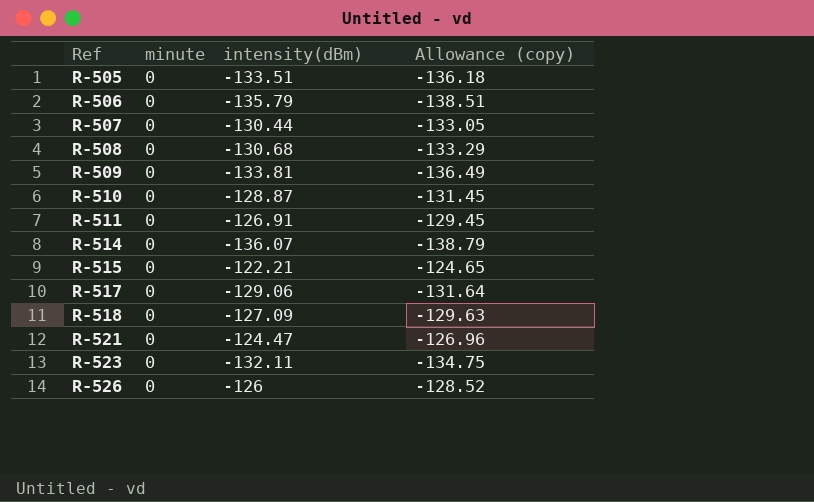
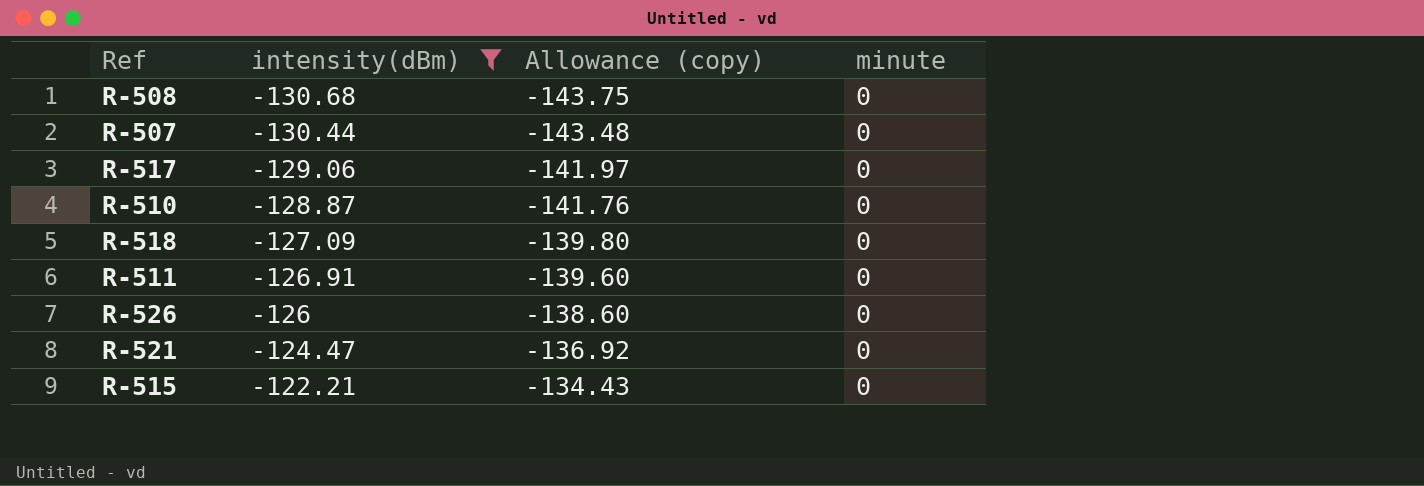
filter: none -> intensity(dBm) >= -130.68
row order: Ref ascending -> intensity(dBm) ascending
column Allowance (copy) | formula: [intensity(dBm)] * 1.02 -> [intensity(dBm)] * 1.1
column minute | position: 2 -> 4

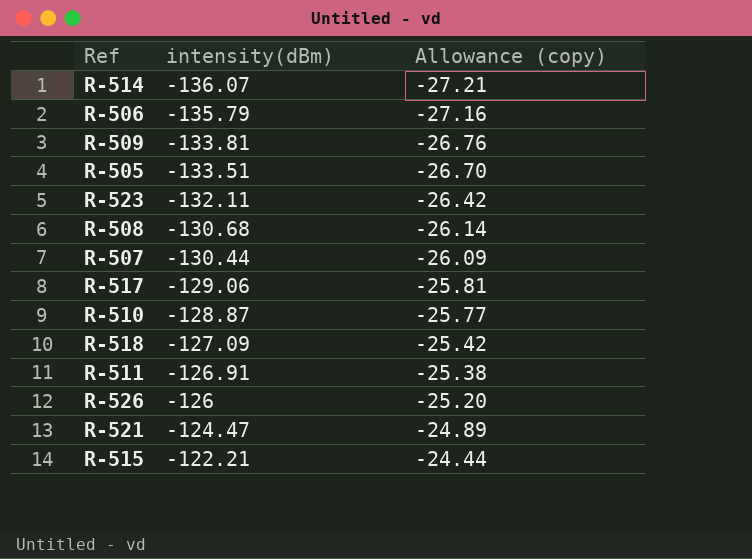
filter: intensity(dBm) >= -130.68 -> none
column minute | position: 4 -> none
column Allowance (copy) | formula: [intensity(dBm)] * 1.1 -> [intensity(dBm)] * 0.2

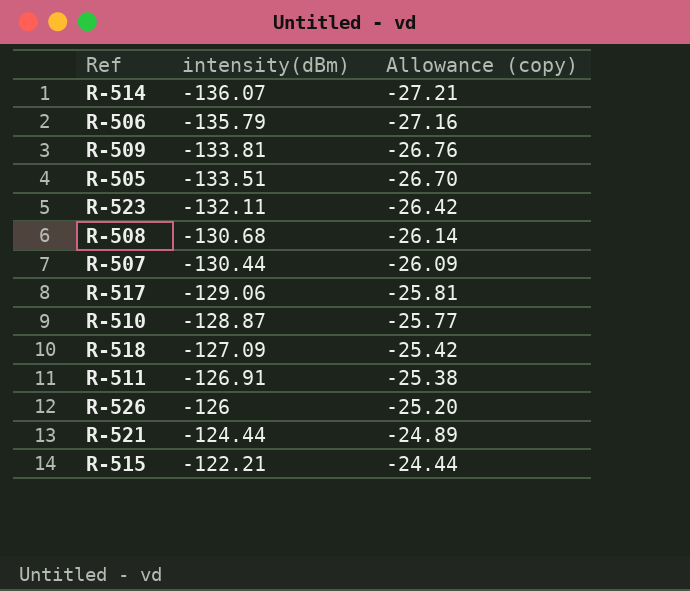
R-521 | intensity(dBm): -124.47 -> -124.44

